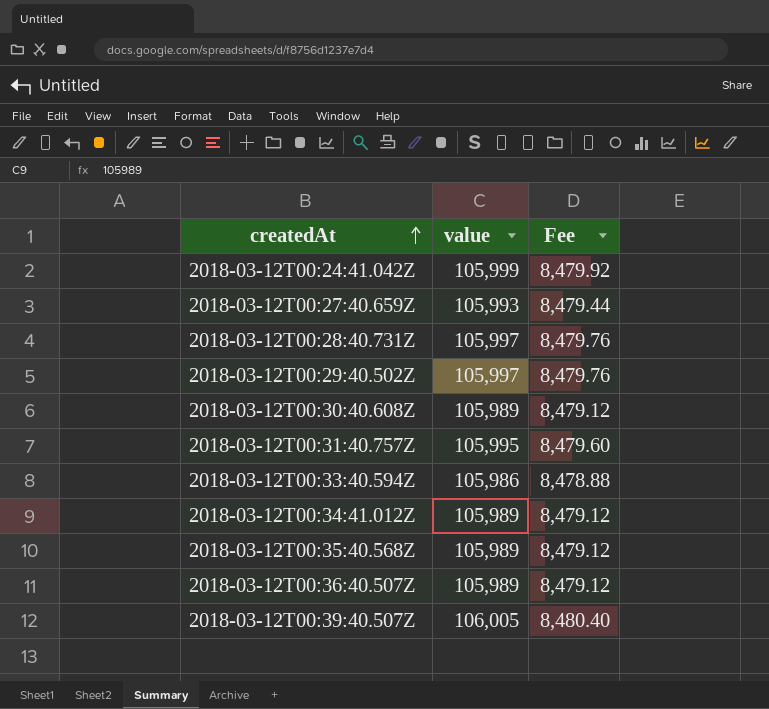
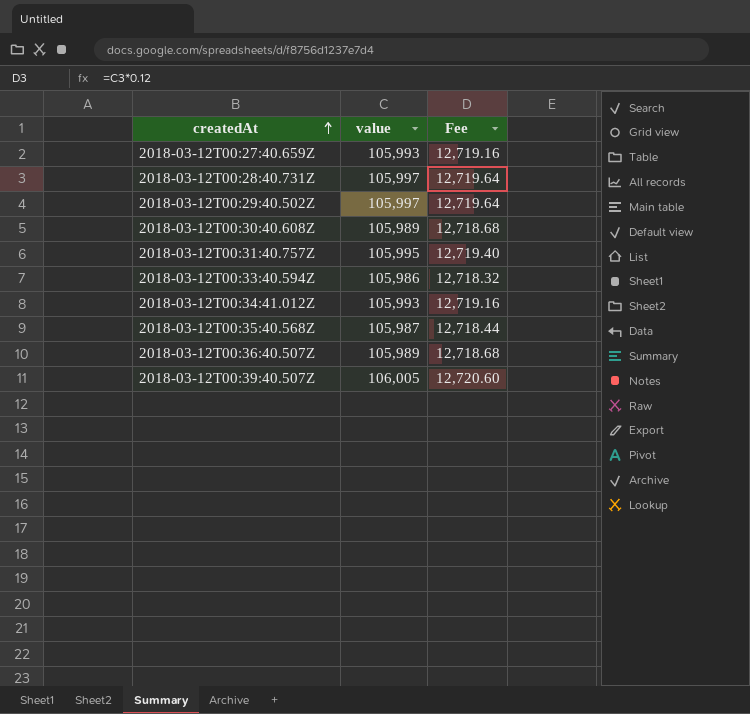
column Fee | formula: [value] * 0.08 -> [value] * 0.12
row 2018-03-12T00:24:41.042Z: 105,999 | 8,479.92 -> none
2018-03-12T00:34:41.012Z | value: 105,989 -> 105,993
2018-03-12T00:35:40.568Z | value: 105,989 -> 105,987

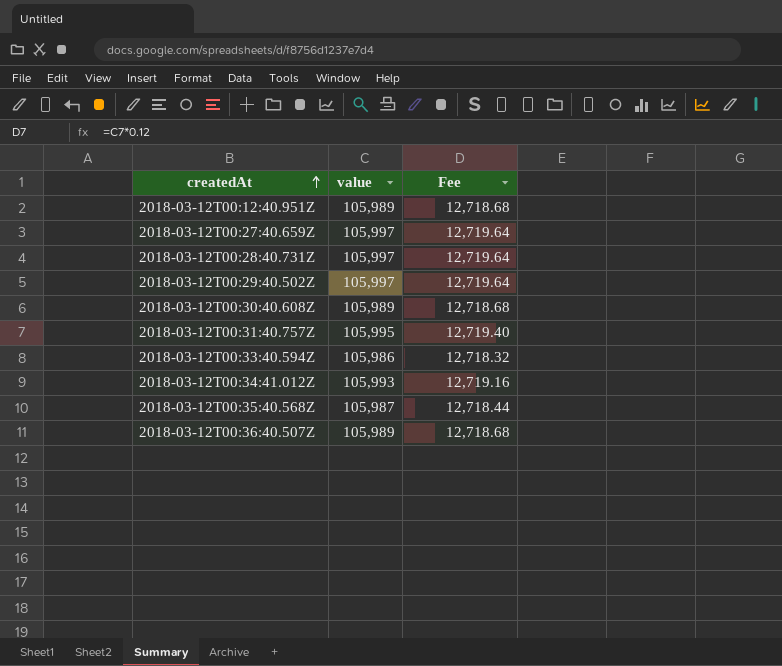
row 2018-03-12T00:39:40.507Z: 106,005 | 12,720.60 -> none
row 2018-03-12T00:12:40.951Z: none -> 105,989 | 12,718.68
2018-03-12T00:27:40.659Z | value: 105,993 -> 105,997
2018-03-12T00:27:40.659Z | Fee: 12,719.16 -> 12,719.64

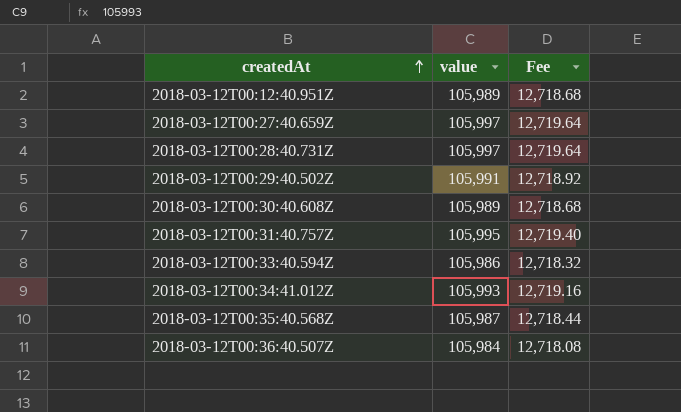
2018-03-12T00:29:40.502Z | value: 105,997 -> 105,991
2018-03-12T00:29:40.502Z | Fee: 12,719.64 -> 12,718.92
2018-03-12T00:36:40.507Z | value: 105,989 -> 105,984
2018-03-12T00:36:40.507Z | Fee: 12,718.68 -> 12,718.08

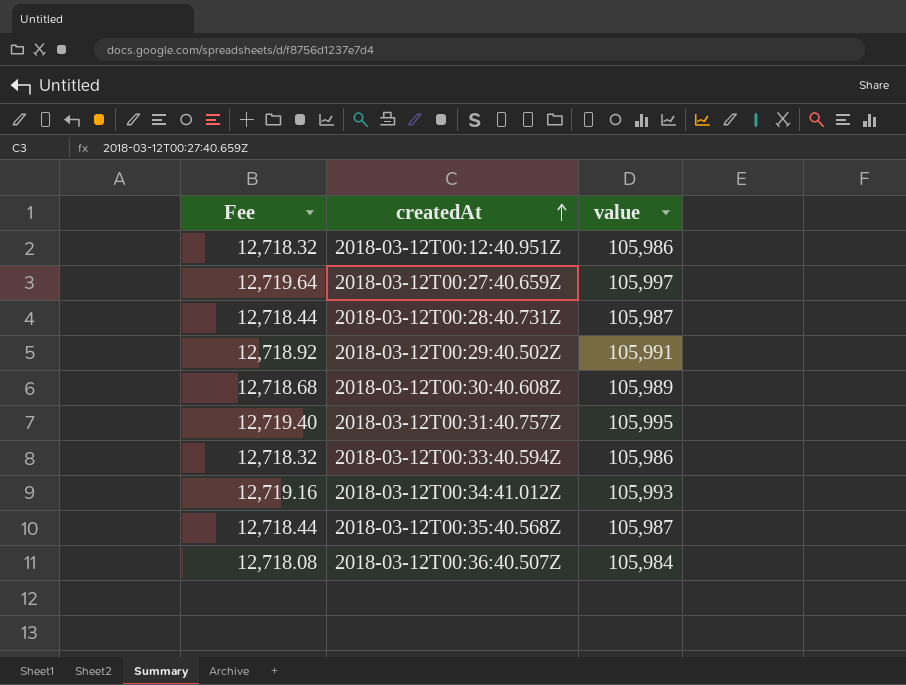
column Fee | position: 3 -> 1
2018-03-12T00:12:40.951Z | Fee: 12,718.68 -> 12,718.32
2018-03-12T00:12:40.951Z | value: 105,989 -> 105,986
2018-03-12T00:28:40.731Z | Fee: 12,719.64 -> 12,718.44
2018-03-12T00:28:40.731Z | value: 105,997 -> 105,987

